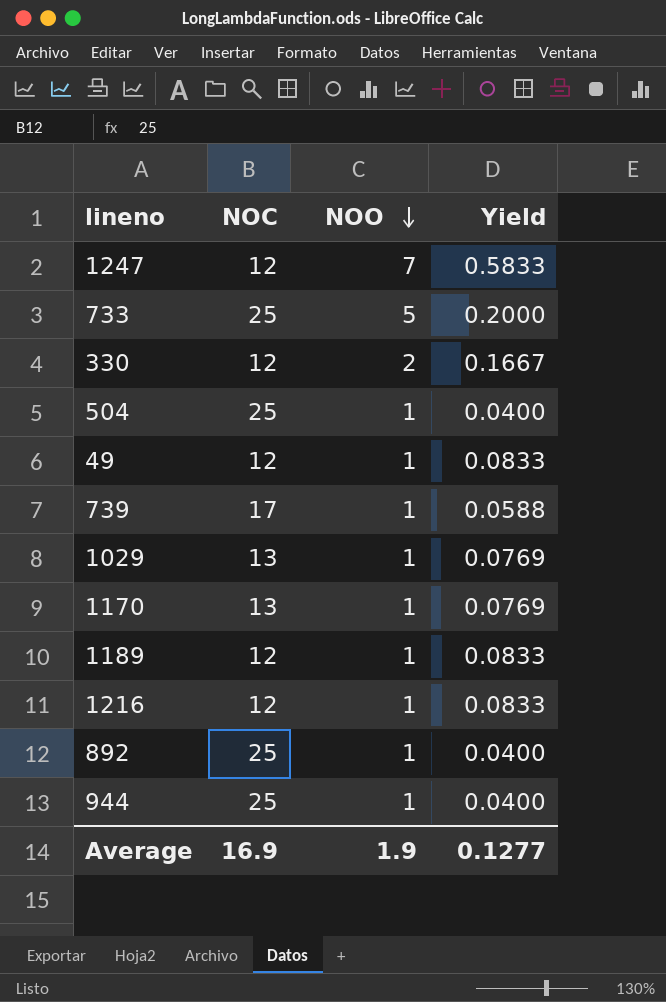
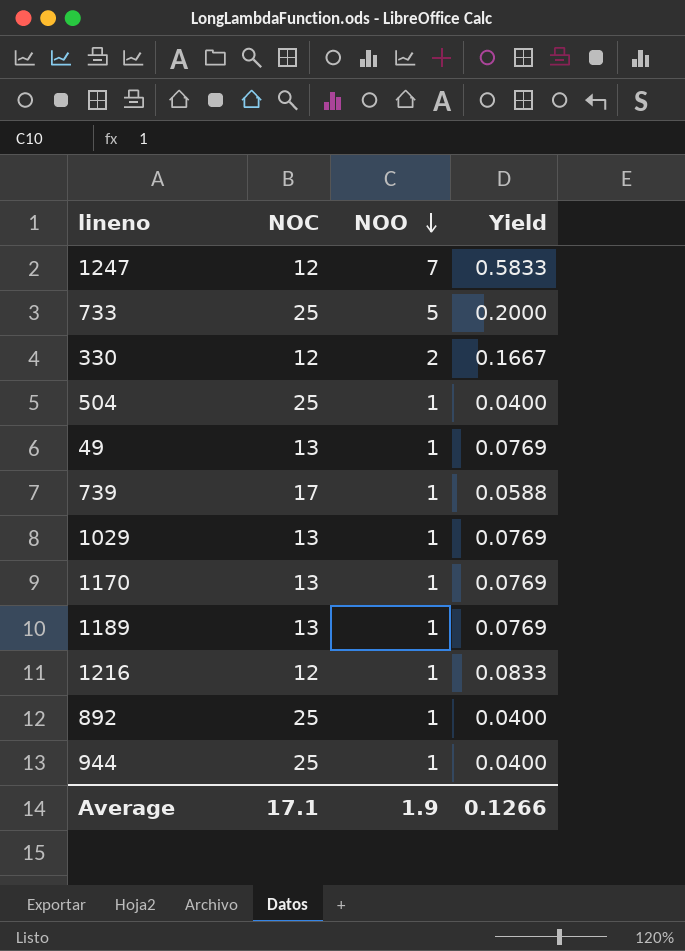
49 | NOC: 12 -> 13
49 | Yield: 0.0833 -> 0.0769
1189 | NOC: 12 -> 13
1189 | Yield: 0.0833 -> 0.0769
Average | NOC: 16.9 -> 17.1
Average | Yield: 0.1277 -> 0.1266

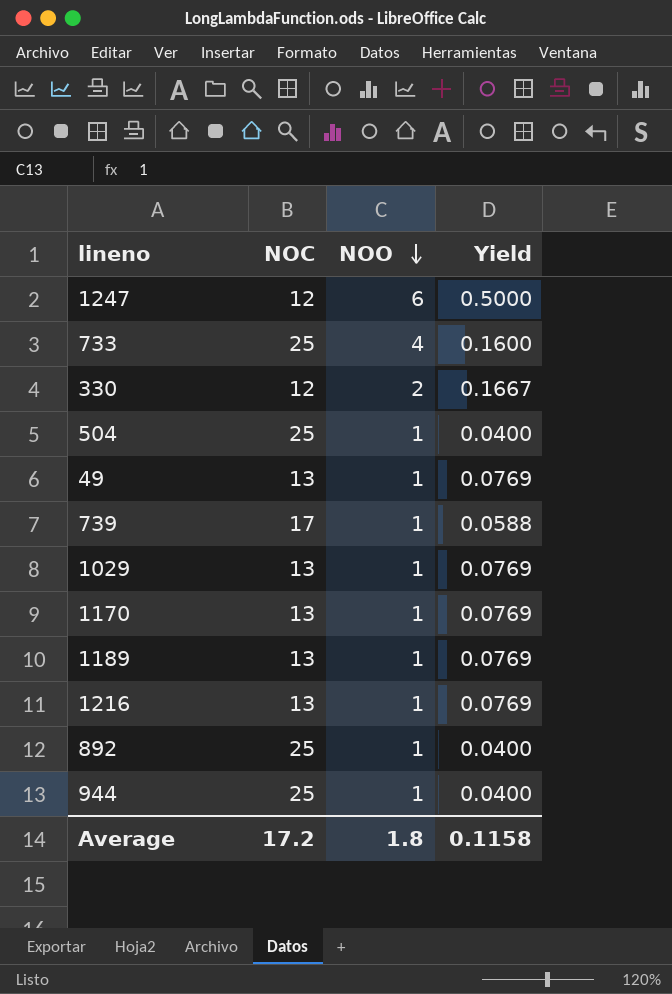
1247 | NOO: 7 -> 6
1247 | Yield: 0.5833 -> 0.5000
733 | NOO: 5 -> 4
733 | Yield: 0.2000 -> 0.1600
1216 | NOC: 12 -> 13
1216 | Yield: 0.0833 -> 0.0769
Average | NOC: 17.1 -> 17.2
Average | NOO: 1.9 -> 1.8
Average | Yield: 0.1266 -> 0.1158

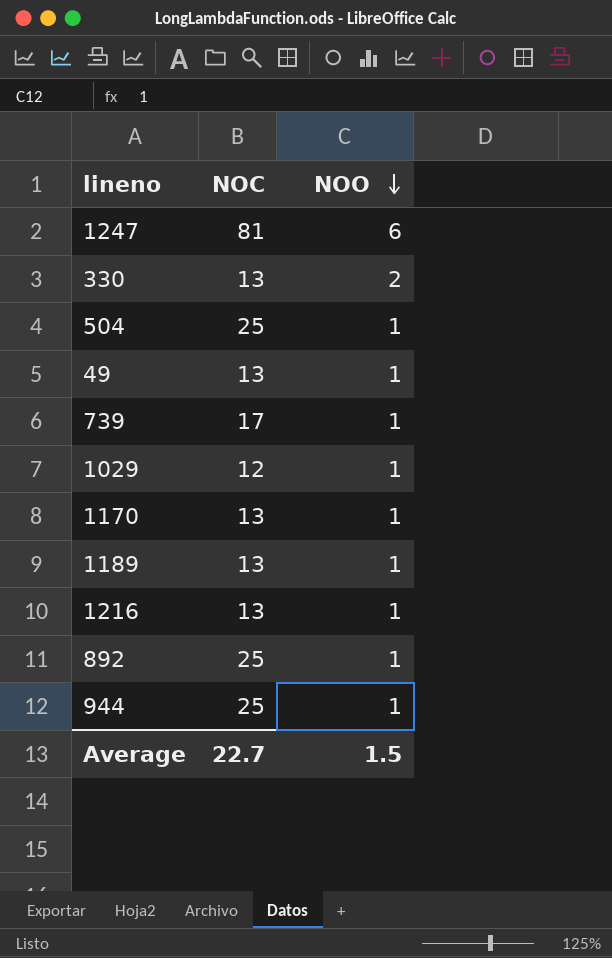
column Yield | formula: [NOO] / [NOC] -> none
row 733: 25 | 4 | 0.1600 -> none
1247 | NOC: 12 -> 81
330 | NOC: 12 -> 13
1029 | NOC: 13 -> 12
Average | NOC: 17.2 -> 22.7
Average | NOO: 1.8 -> 1.5

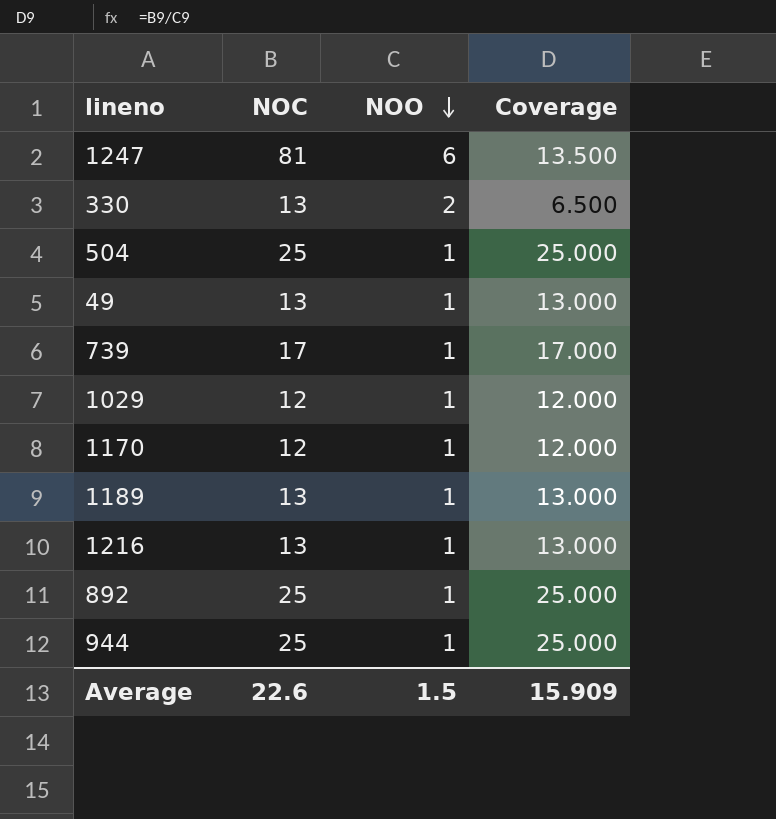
column Coverage | formula: none -> [NOC] / [NOO]
1170 | NOC: 13 -> 12
Average | NOC: 22.7 -> 22.6

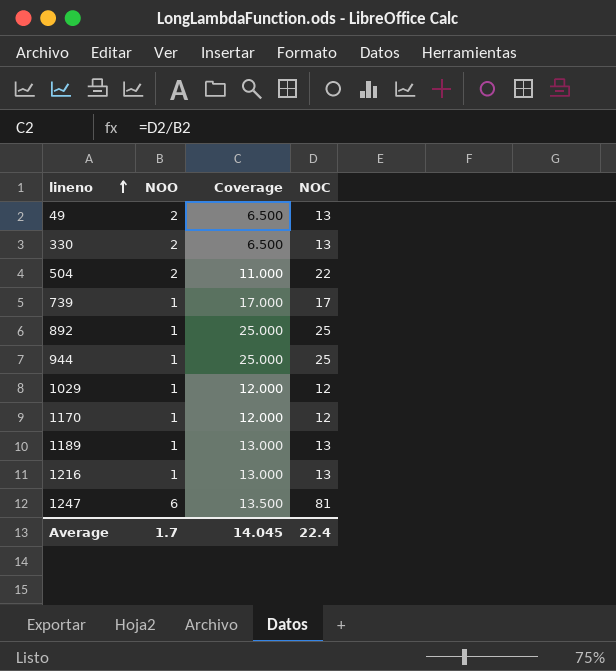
row order: NOO descending -> lineno ascending
column NOC | position: 2 -> 4
49 | NOO: 1 -> 2
49 | Coverage: 13.000 -> 6.500
504 | NOO: 1 -> 2
504 | Coverage: 25.000 -> 11.000
504 | NOC: 25 -> 22
Average | NOO: 1.5 -> 1.7
Average | Coverage: 15.909 -> 14.045
Average | NOC: 22.6 -> 22.4

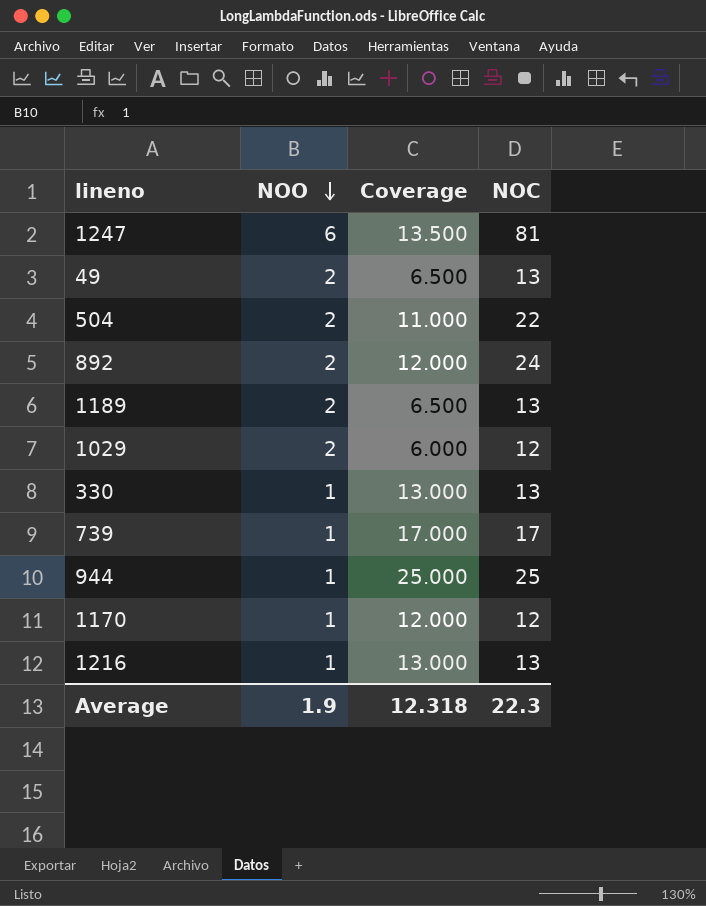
row order: lineno ascending -> NOO descending
892 | NOO: 1 -> 2
892 | Coverage: 25.000 -> 12.000
892 | NOC: 25 -> 24
1189 | NOO: 1 -> 2
1189 | Coverage: 13.000 -> 6.500
1029 | NOO: 1 -> 2
1029 | Coverage: 12.000 -> 6.000
330 | NOO: 2 -> 1
330 | Coverage: 6.500 -> 13.000
Average | NOO: 1.7 -> 1.9
Average | Coverage: 14.045 -> 12.318
Average | NOC: 22.4 -> 22.3

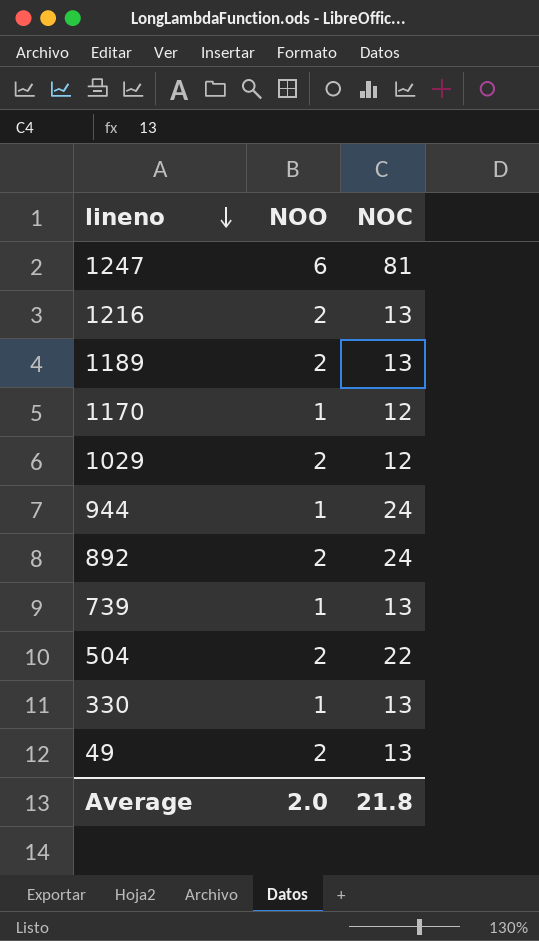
row order: NOO descending -> lineno descending
column Coverage | formula: [NOC] / [NOO] -> none
1216 | NOO: 1 -> 2
944 | NOC: 25 -> 24
739 | NOC: 17 -> 13
Average | NOO: 1.9 -> 2.0
Average | NOC: 22.3 -> 21.8

